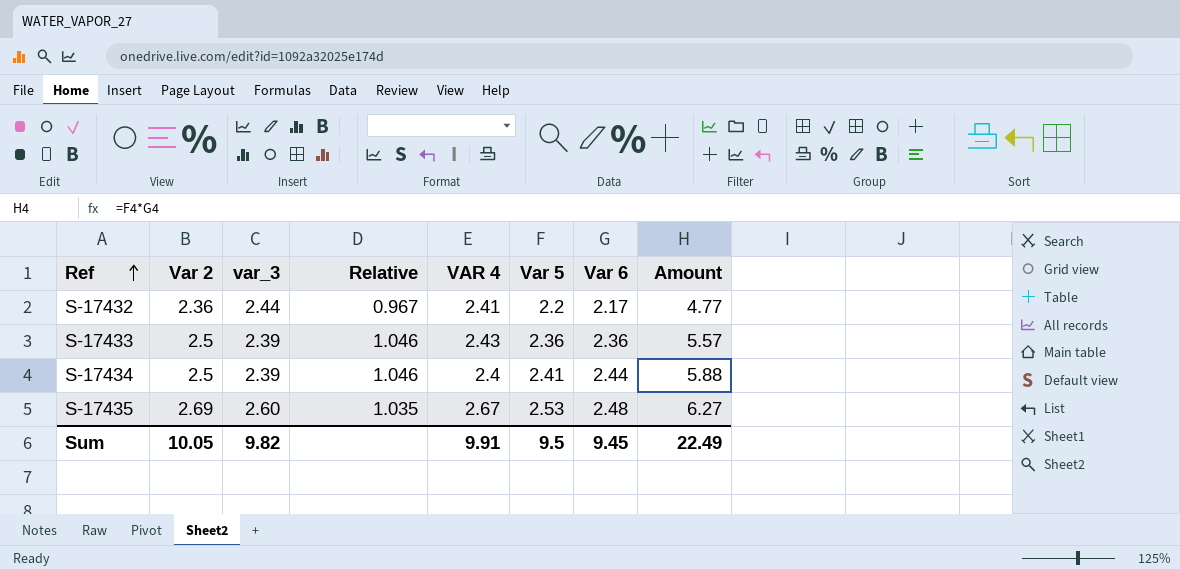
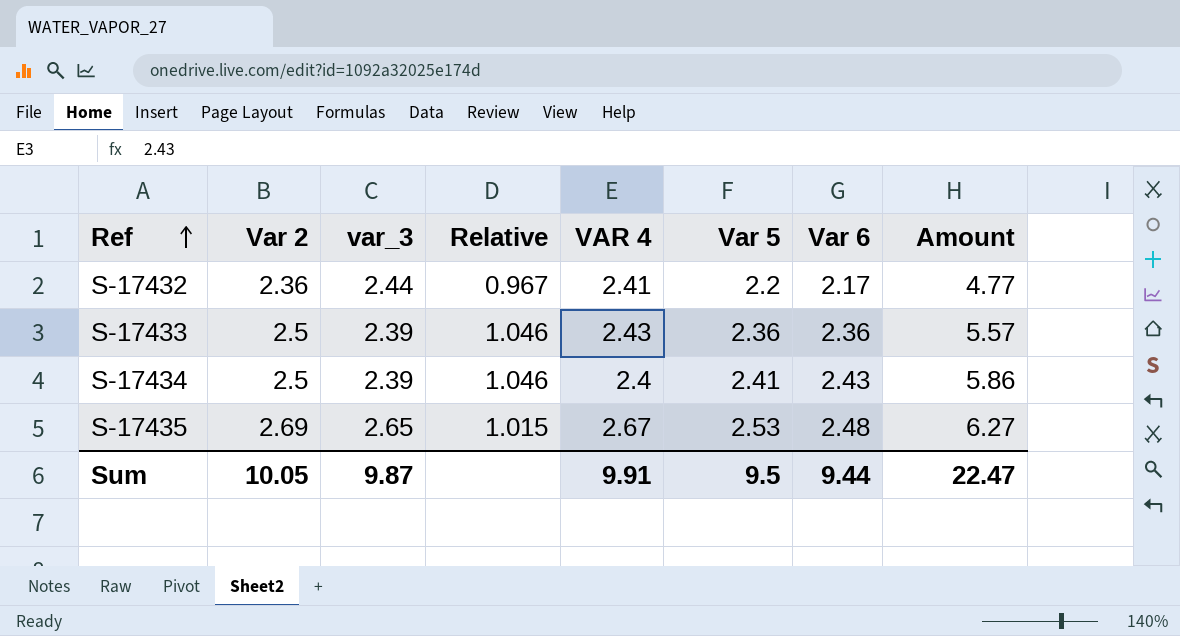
S-17434 | Var 6: 2.44 -> 2.43
S-17434 | Amount: 5.88 -> 5.86
S-17435 | var_3: 2.60 -> 2.65
S-17435 | Relative: 1.035 -> 1.015
Sum | var_3: 9.82 -> 9.87
Sum | Var 6: 9.45 -> 9.44
Sum | Amount: 22.49 -> 22.47

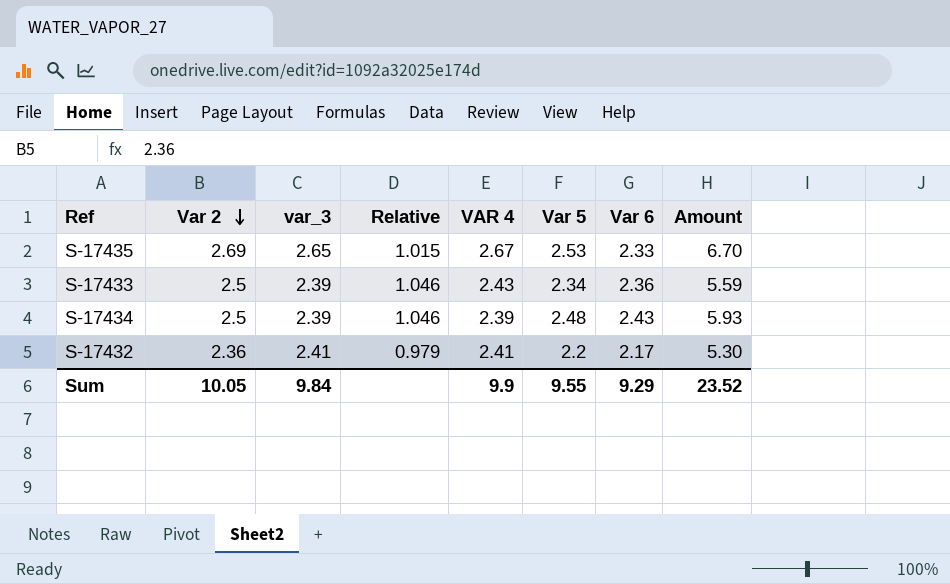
row order: Ref ascending -> Var 2 descending
column Amount | formula: [Var 5] * [Var 6] -> [var_3] * [Var 5]
S-17435 | Var 6: 2.48 -> 2.33
S-17433 | Var 5: 2.36 -> 2.34
S-17434 | VAR 4: 2.4 -> 2.39
S-17434 | Var 5: 2.41 -> 2.48
S-17432 | var_3: 2.44 -> 2.41
S-17432 | Relative: 0.967 -> 0.979
Sum | var_3: 9.87 -> 9.84
Sum | VAR 4: 9.91 -> 9.9
Sum | Var 5: 9.5 -> 9.55
Sum | Var 6: 9.44 -> 9.29
Sum | Amount: 22.47 -> 23.52

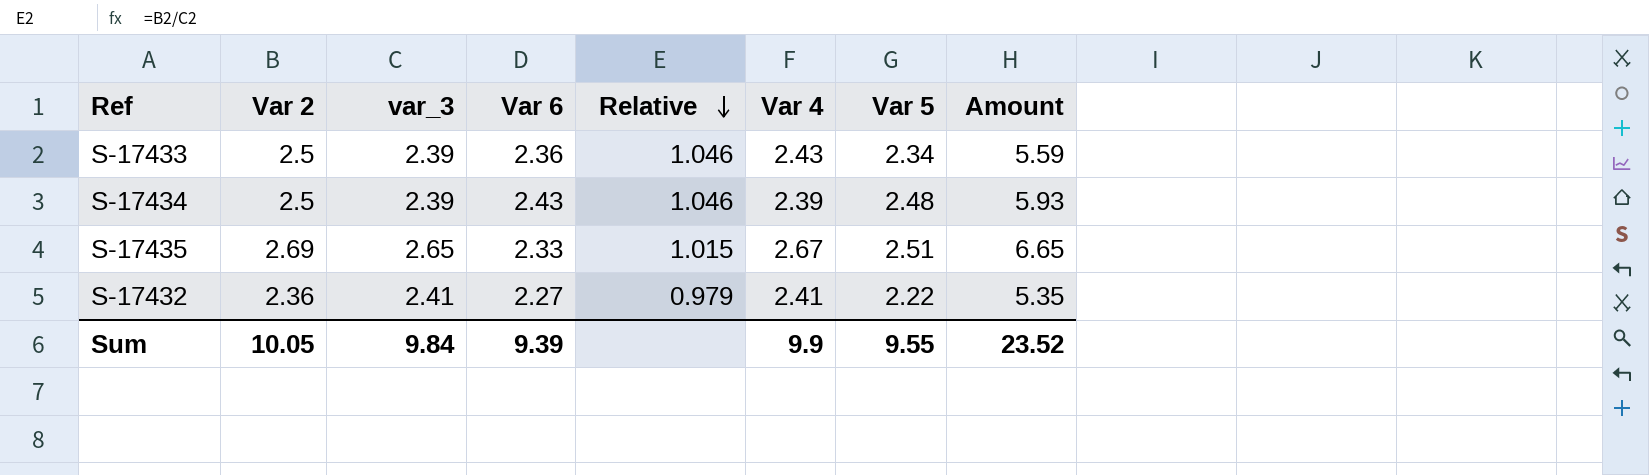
row order: Var 2 descending -> Relative descending
column Var 6 | position: 7 -> 4
column name: VAR 4 -> Var 4
S-17435 | Var 5: 2.53 -> 2.51
S-17435 | Amount: 6.70 -> 6.65
S-17432 | Var 6: 2.17 -> 2.27
S-17432 | Var 5: 2.2 -> 2.22
S-17432 | Amount: 5.30 -> 5.35
Sum | Var 6: 9.29 -> 9.39

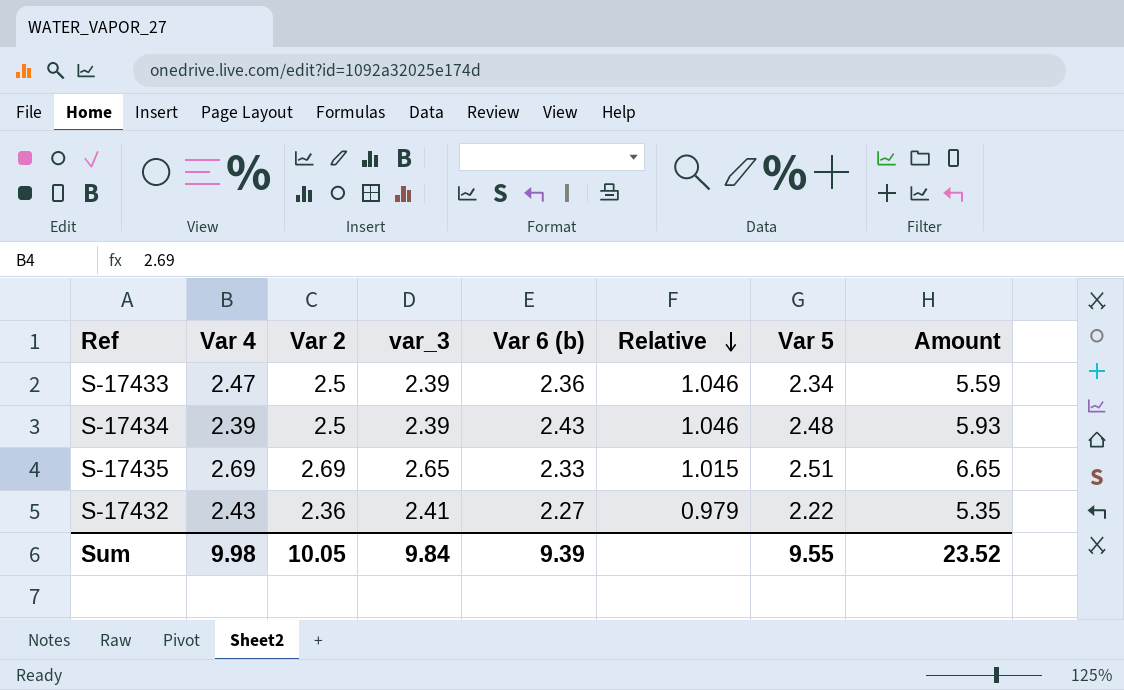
column Var 4 | position: 6 -> 2
column name: Var 6 -> Var 6 (b)
S-17433 | Var 4: 2.43 -> 2.47
S-17435 | Var 4: 2.67 -> 2.69
S-17432 | Var 4: 2.41 -> 2.43
Sum | Var 4: 9.9 -> 9.98

